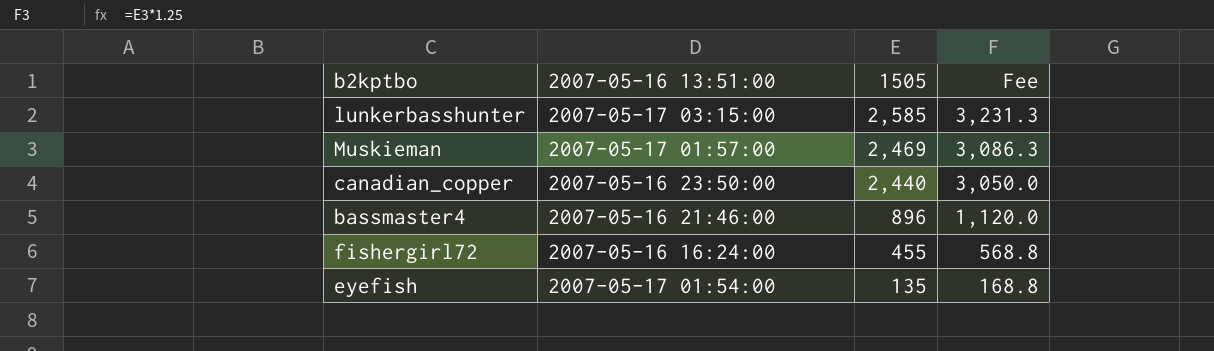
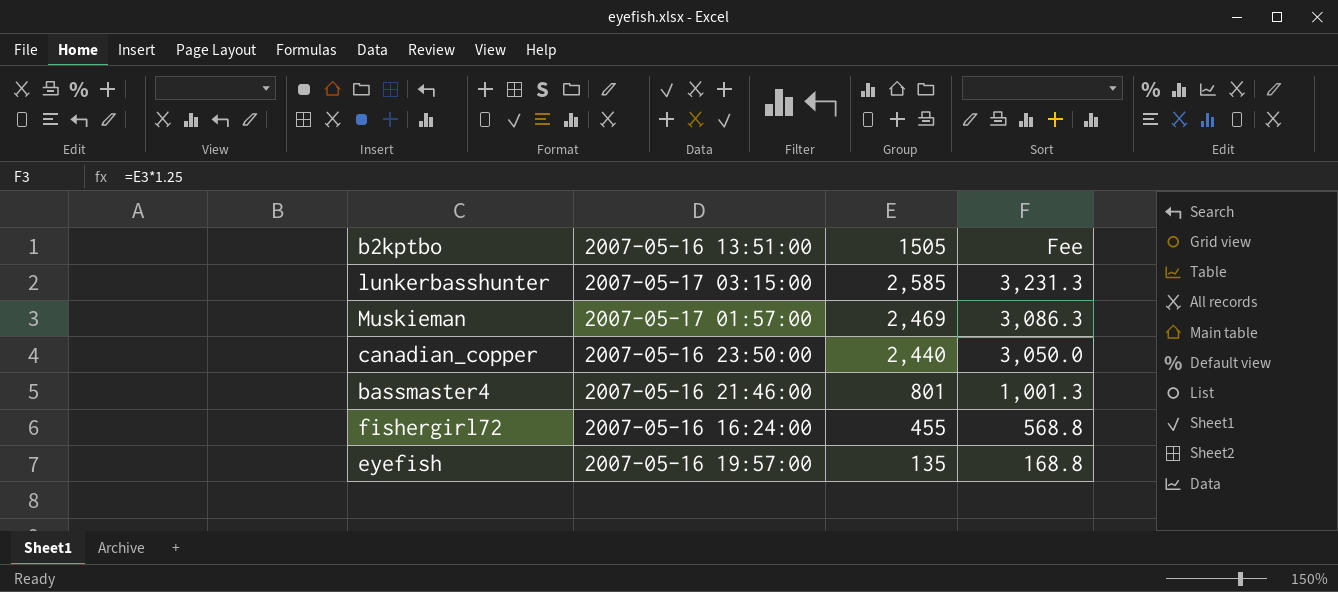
bassmaster4 | 1505: 896 -> 801
bassmaster4 | Fee: 1,120.0 -> 1,001.3
eyefish | 2007-05-16 13:51:00: 2007-05-17 01:54:00 -> 2007-05-16 19:57:00

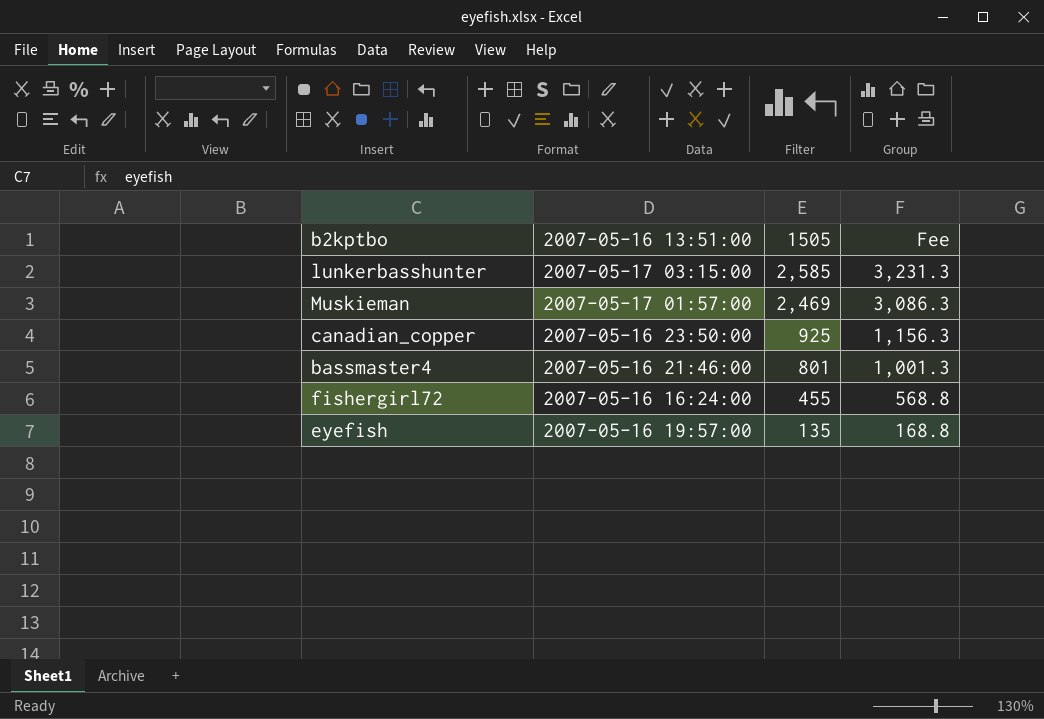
canadian_copper | 1505: 2,440 -> 925
canadian_copper | Fee: 3,050.0 -> 1,156.3

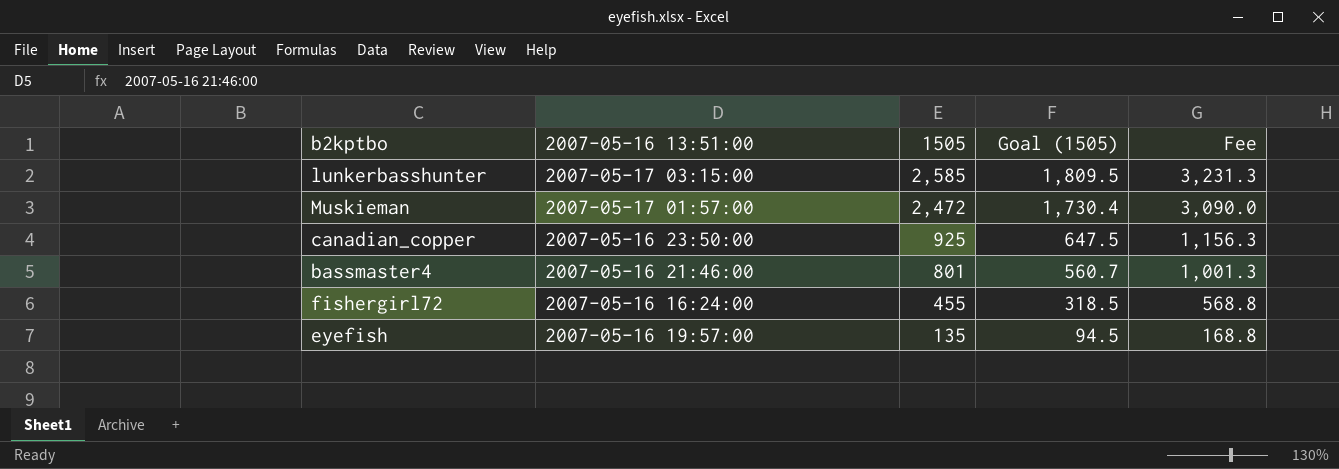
column Goal (1505) | formula: none -> [1505] * 0.7
Muskieman | 1505: 2,469 -> 2,472
Muskieman | Fee: 3,086.3 -> 3,090.0

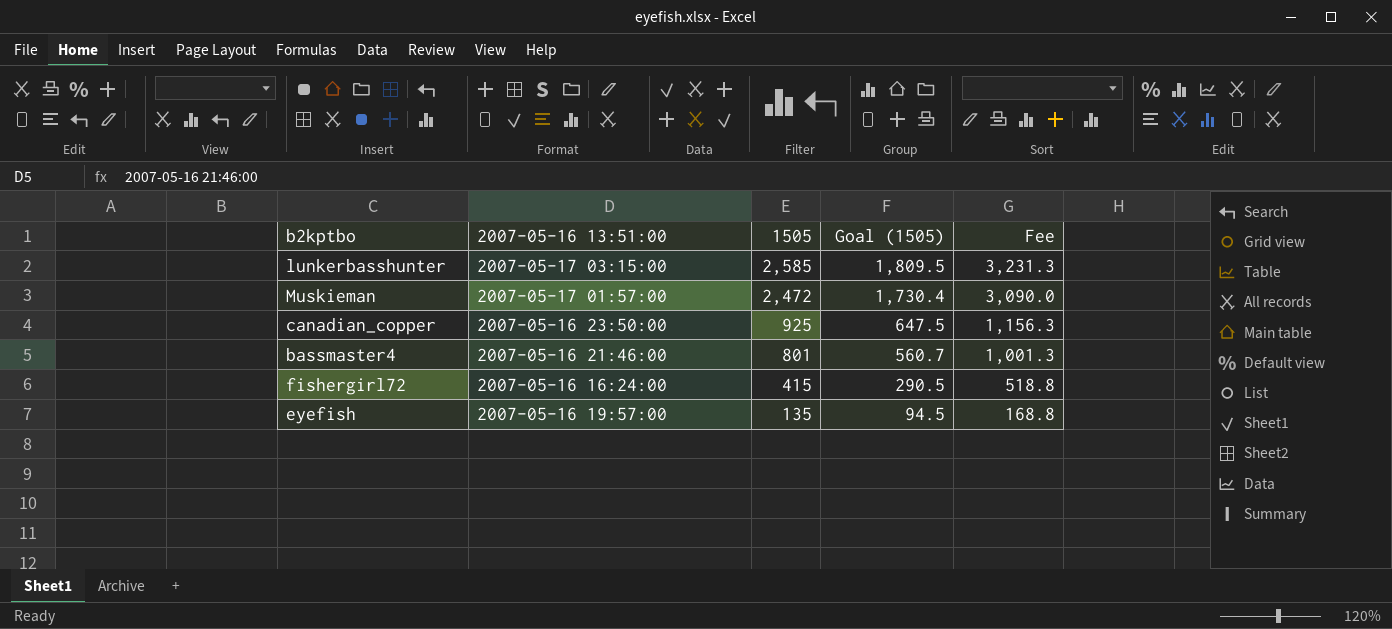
fishergirl72 | 1505: 455 -> 415
fishergirl72 | Goal (1505): 318.5 -> 290.5
fishergirl72 | Fee: 568.8 -> 518.8

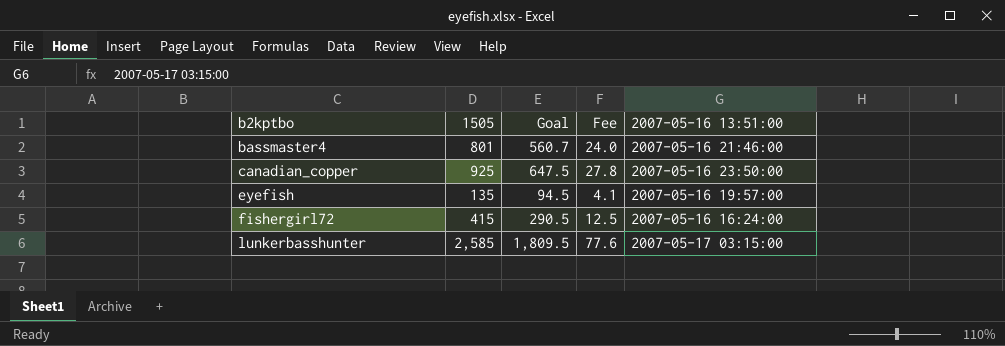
row order: 1505 descending -> b2kptbo ascending
column name: Goal (1505) -> Goal
column Fee | formula: [1505] * 1.25 -> [1505] * 0.03
column 2007-05-16 13:51:00 | position: 2 -> 5
row Muskieman: 2007-05-17 01:57:00 | 2,472 | 1,730.4 | 3,090.0 -> none

